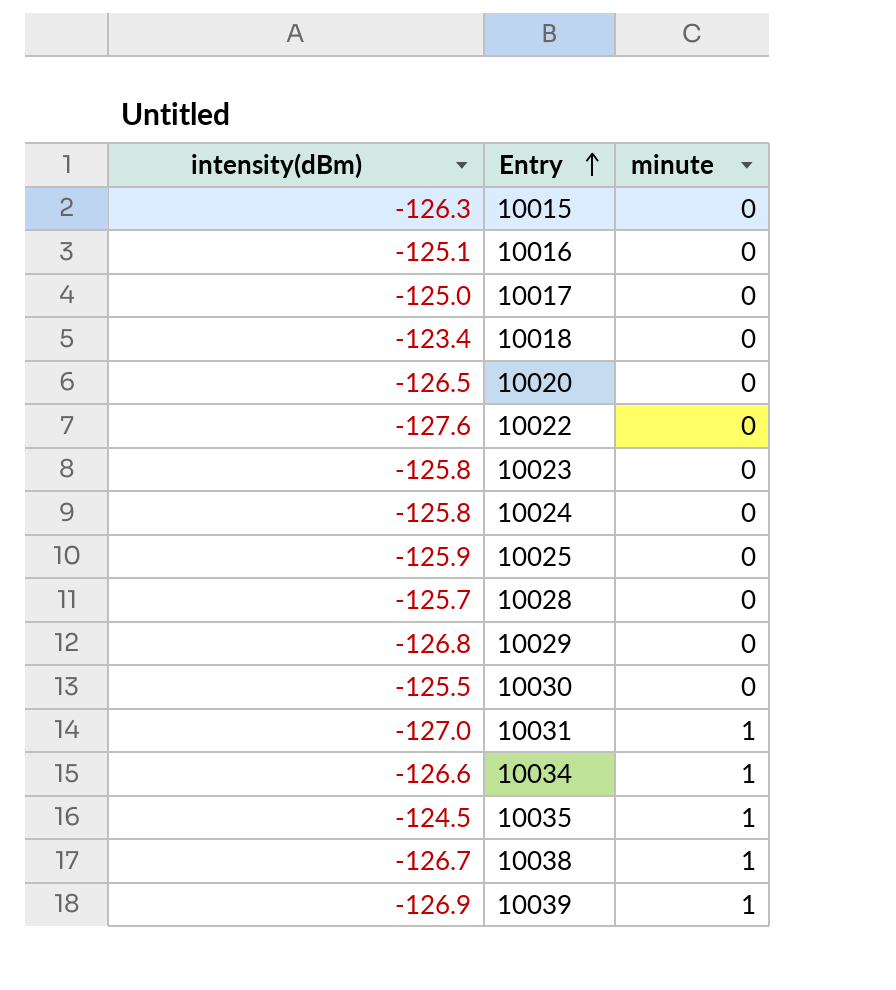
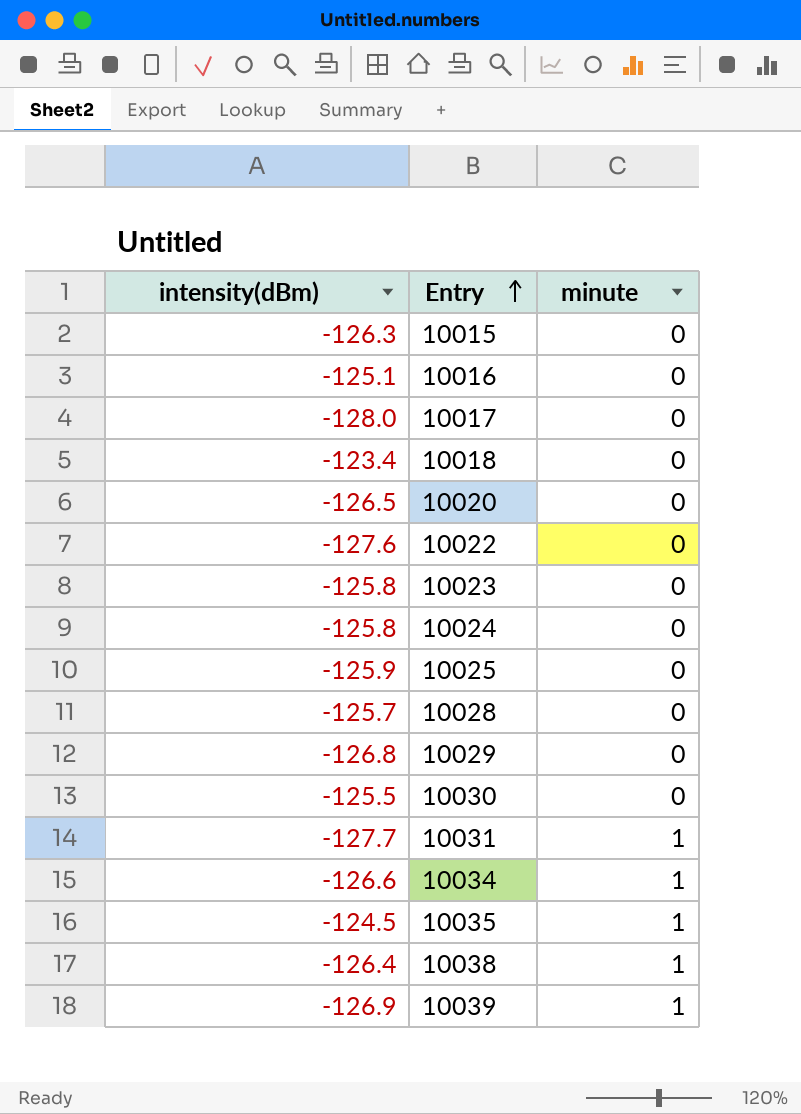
10017 | intensity(dBm): -125.0 -> -128.0
10031 | intensity(dBm): -127.0 -> -127.7
10038 | intensity(dBm): -126.7 -> -126.4

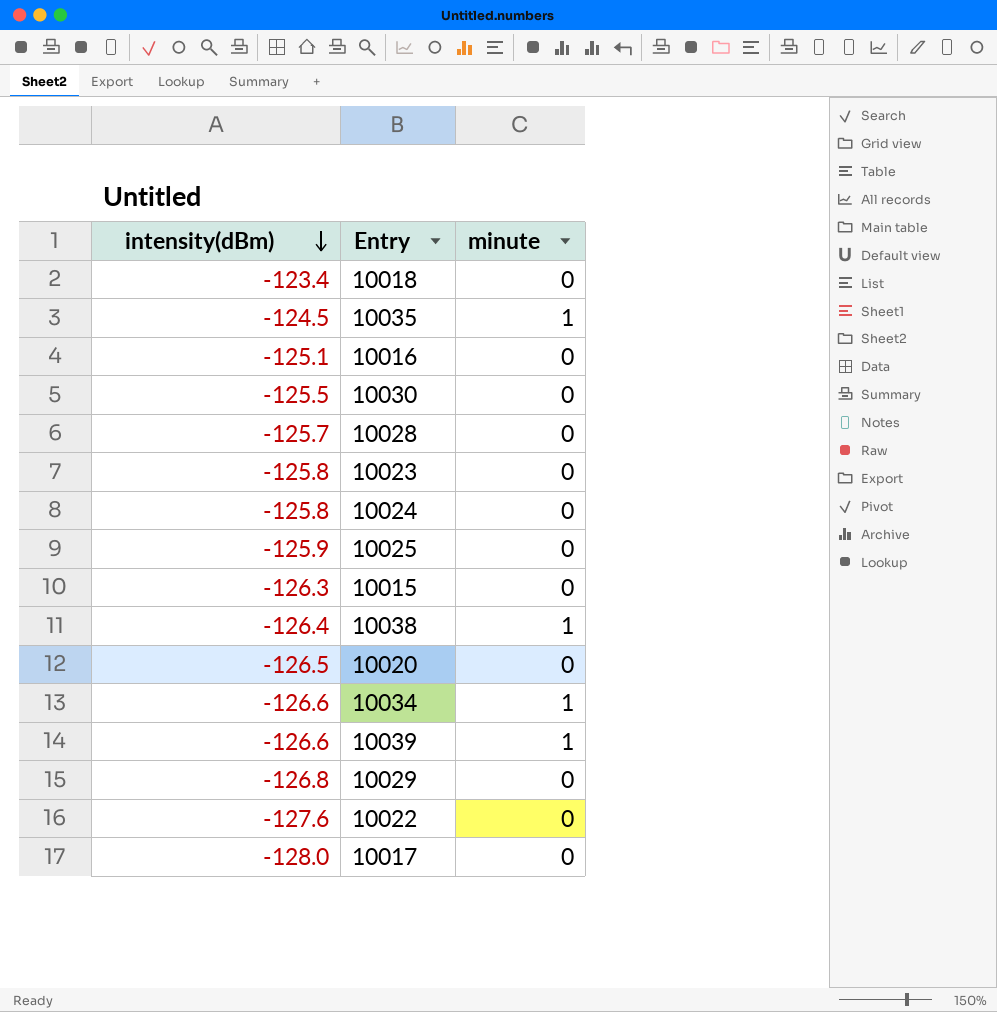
row order: Entry ascending -> intensity(dBm) descending
row 10031: -127.7 | 1 -> none
10039 | intensity(dBm): -126.9 -> -126.6

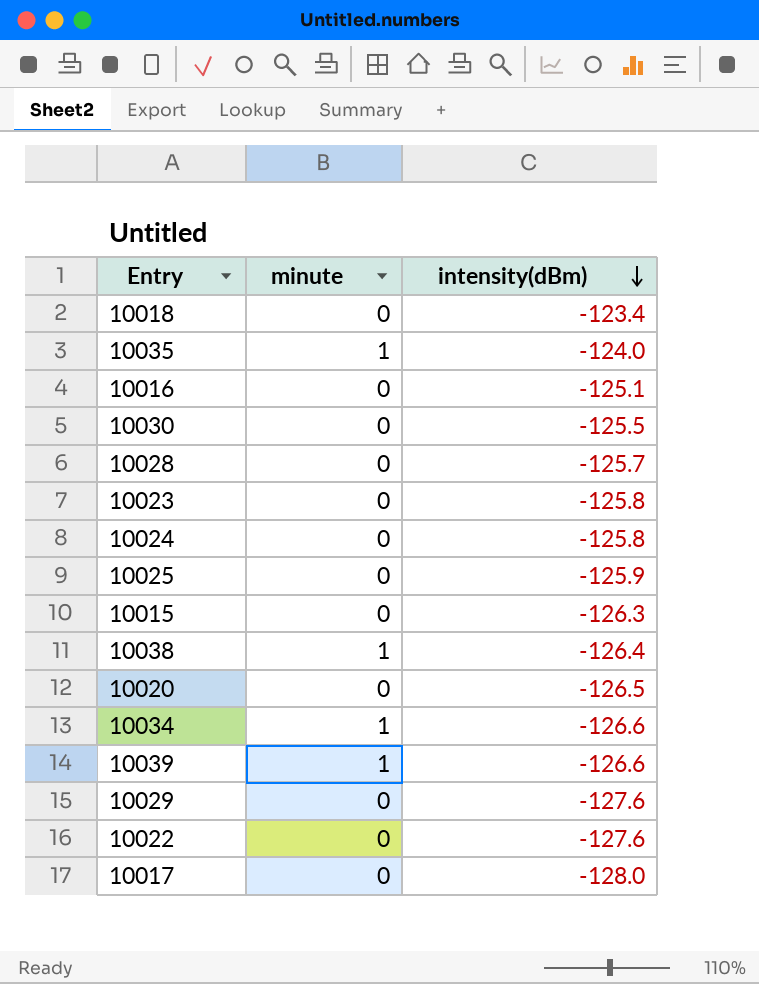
column intensity(dBm) | position: 1 -> 3
10035 | intensity(dBm): -124.5 -> -124.0
10029 | intensity(dBm): -126.8 -> -127.6

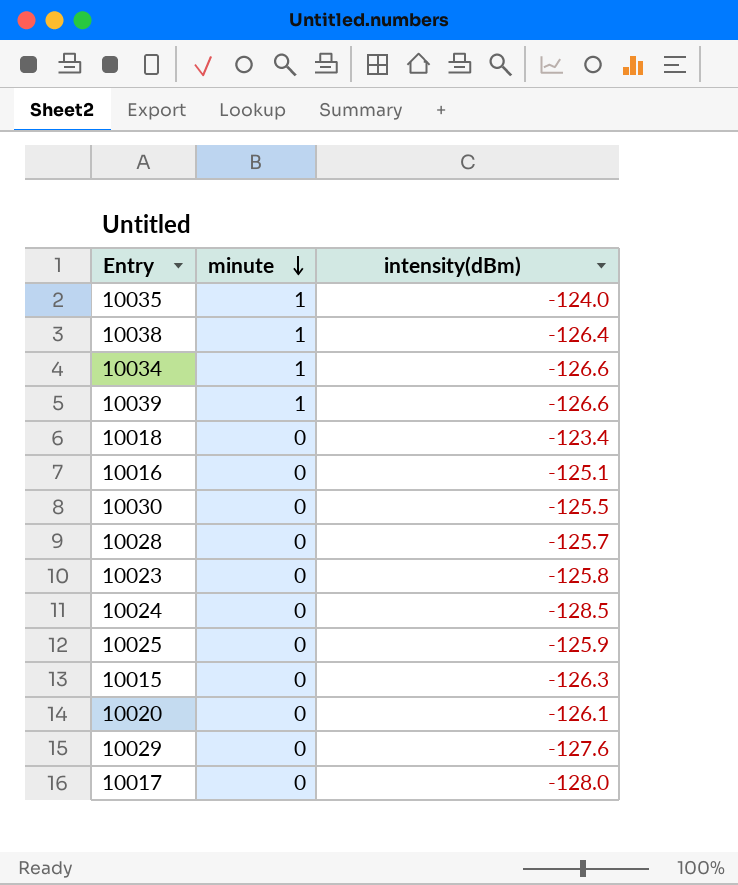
row order: intensity(dBm) descending -> minute descending
row 10022: 0 | -127.6 -> none
10024 | intensity(dBm): -125.8 -> -128.5
10020 | intensity(dBm): -126.5 -> -126.1

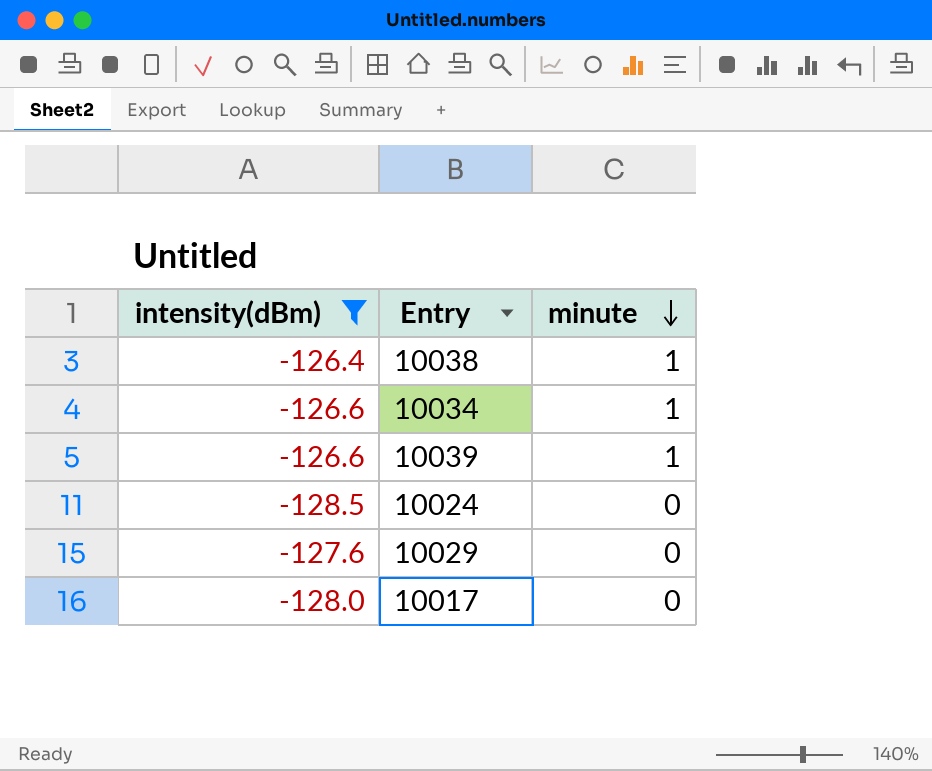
filter: none -> intensity(dBm) <= -126.4
column intensity(dBm) | position: 3 -> 1

